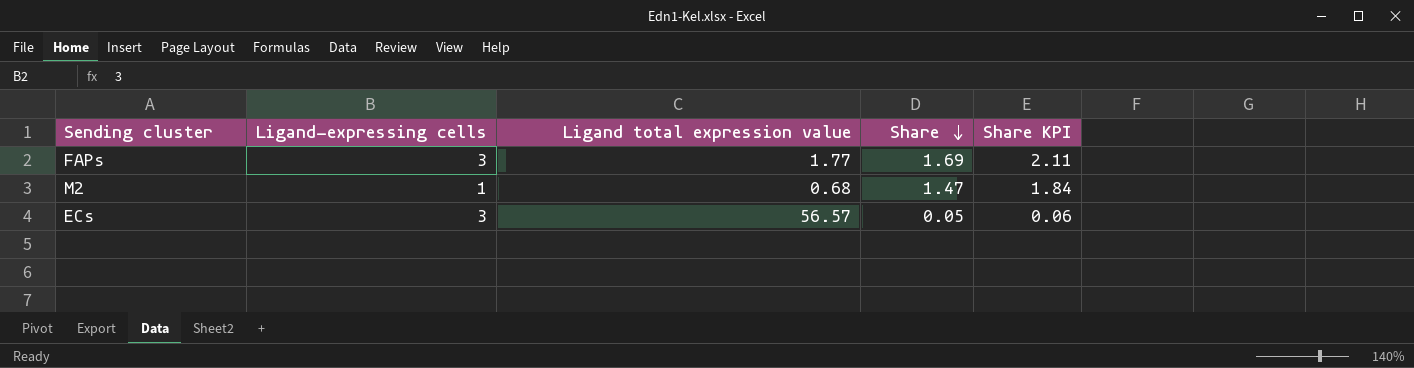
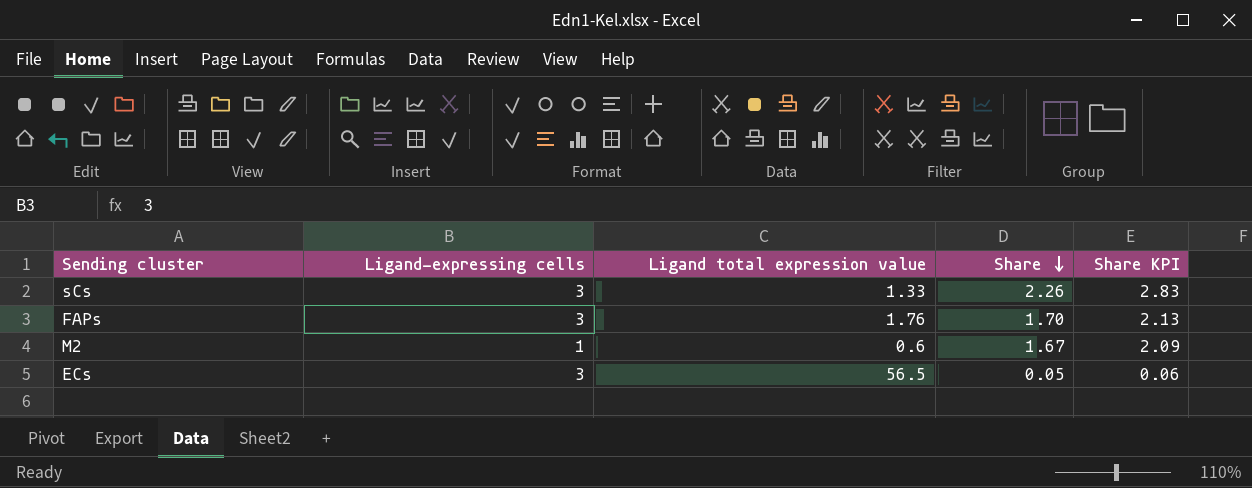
row sCs: none -> 3 | 1.33 | 2.26 | 2.83
FAPs | Ligand total expression value: 1.77 -> 1.76
FAPs | Share: 1.69 -> 1.70
FAPs | Share KPI: 2.11 -> 2.13
M2 | Ligand total expression value: 0.68 -> 0.6
M2 | Share: 1.47 -> 1.67
M2 | Share KPI: 1.84 -> 2.09
ECs | Ligand total expression value: 56.57 -> 56.5

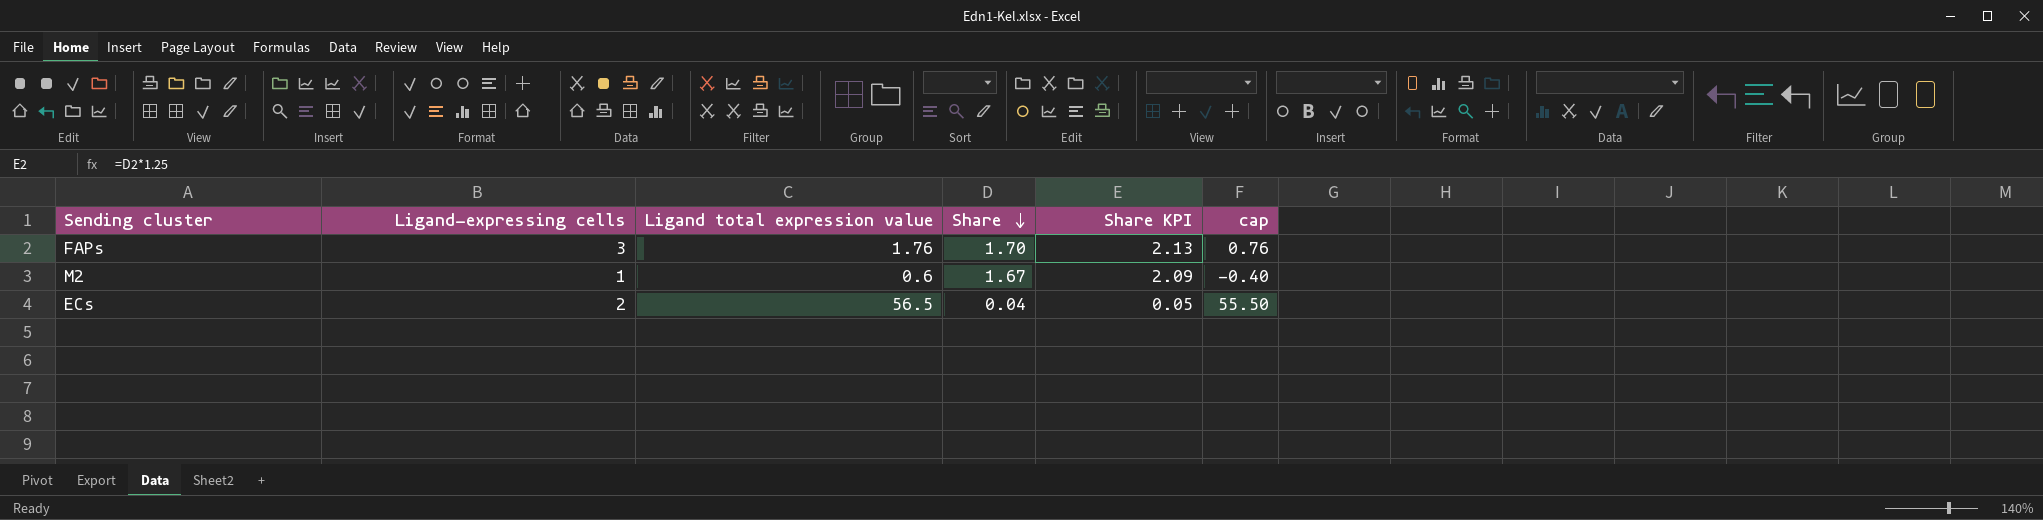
column cap | formula: none -> [Ligand total expression value] - 1
row sCs: 3 | 1.33 | 2.26 | 2.83 -> none
ECs | Ligand-expressing cells: 3 -> 2
ECs | Share: 0.05 -> 0.04
ECs | Share KPI: 0.06 -> 0.05

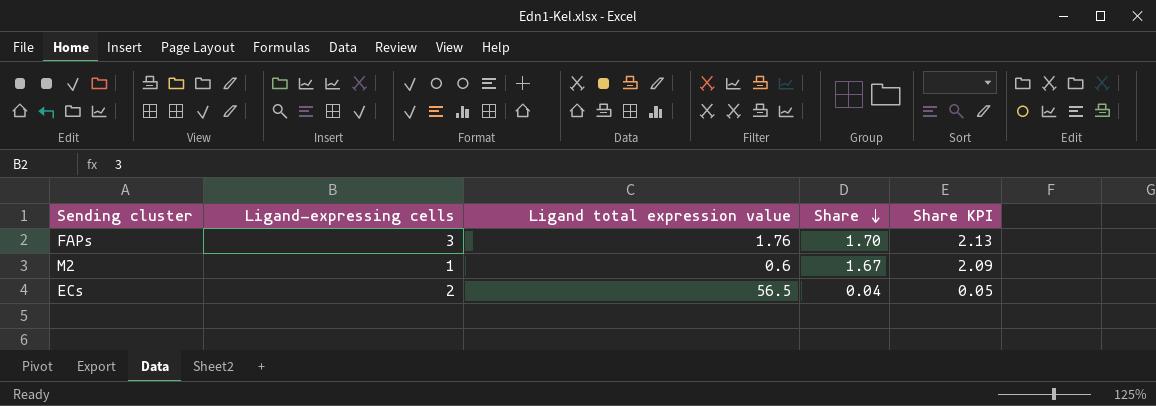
column cap | formula: [Ligand total expression value] - 1 -> none

